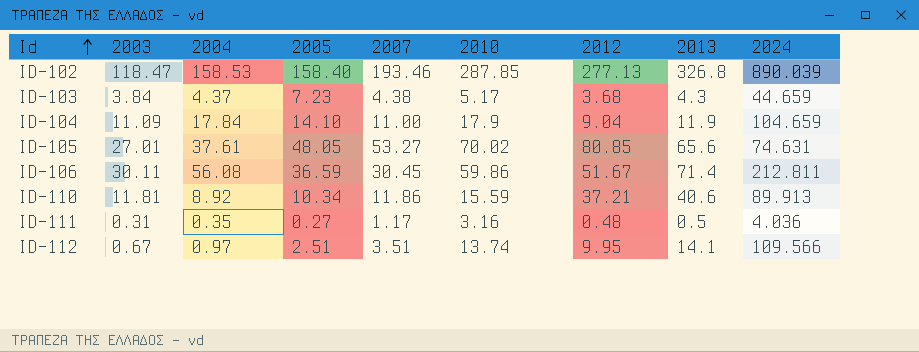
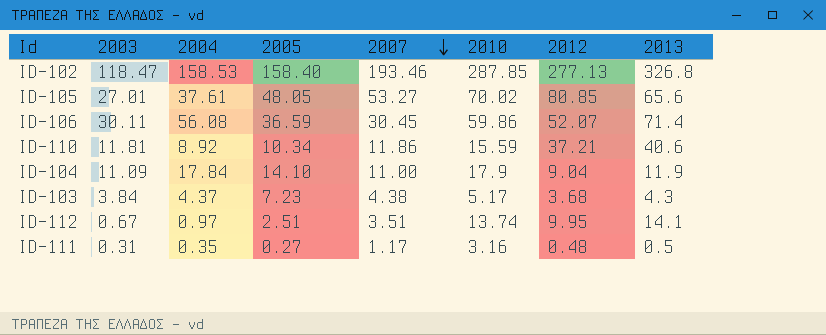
row order: Id ascending -> 2007 descending
column 2024 | position: 9 -> none
ID-106 | 2012: 51.67 -> 52.07

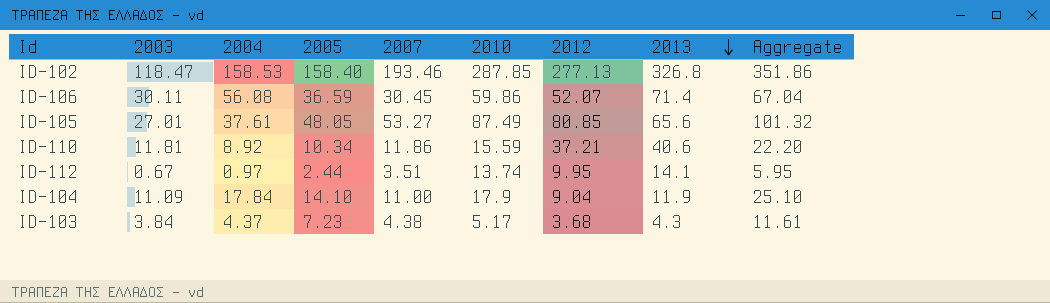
row order: 2007 descending -> 2013 descending
column Aggregate | formula: none -> [2005] + [2007]
row ID-111: 0.31 | 0.35 | 0.27 | 1.17 | 3.16 | 0.48 | 0.5 -> none
ID-105 | 2010: 70.02 -> 87.49
ID-112 | 2005: 2.51 -> 2.44

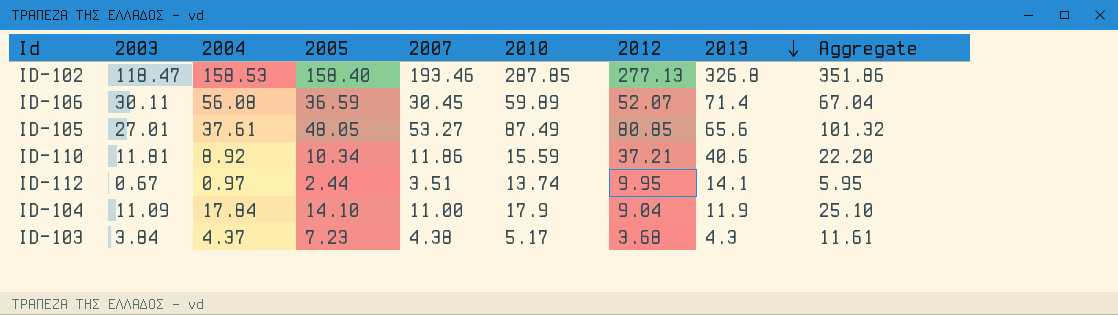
ID-106 | 2010: 59.86 -> 59.89

